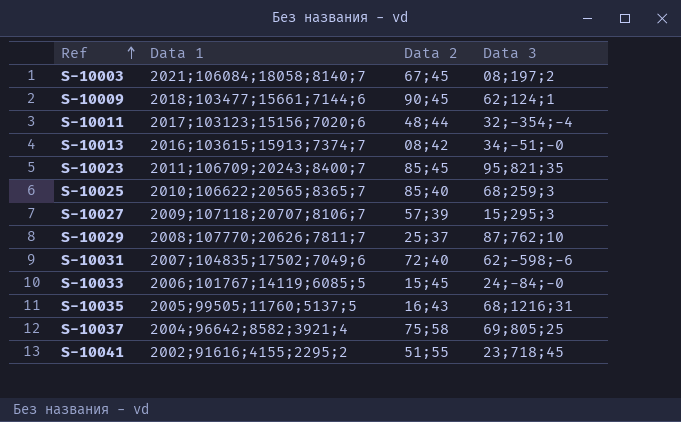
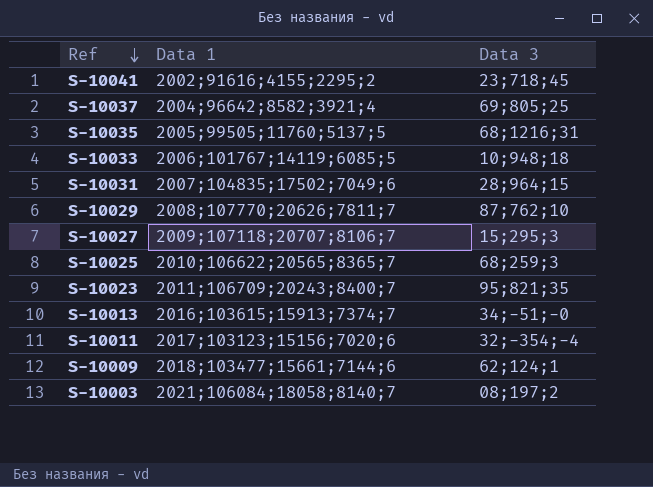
row order: Ref ascending -> Ref descending
column Data 2 | position: 3 -> none
S-10033 | Data 3: 24;-84;-0 -> 10;948;18
S-10031 | Data 3: 62;-598;-6 -> 28;964;15

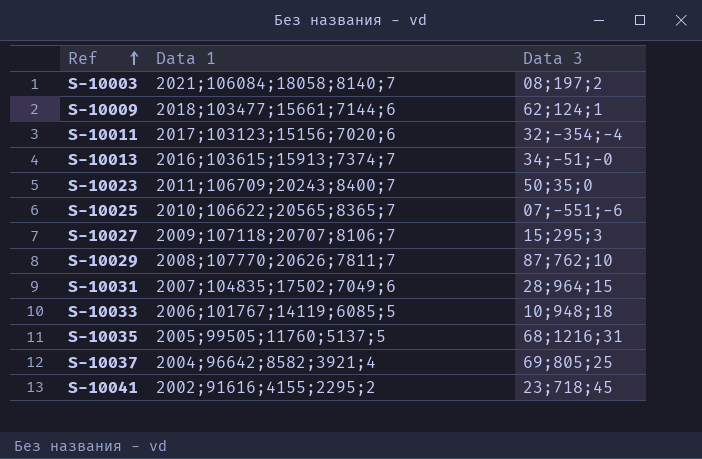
row order: Ref descending -> Ref ascending
S-10023 | Data 3: 95;821;35 -> 50;35;0
S-10025 | Data 3: 68;259;3 -> 07;-551;-6

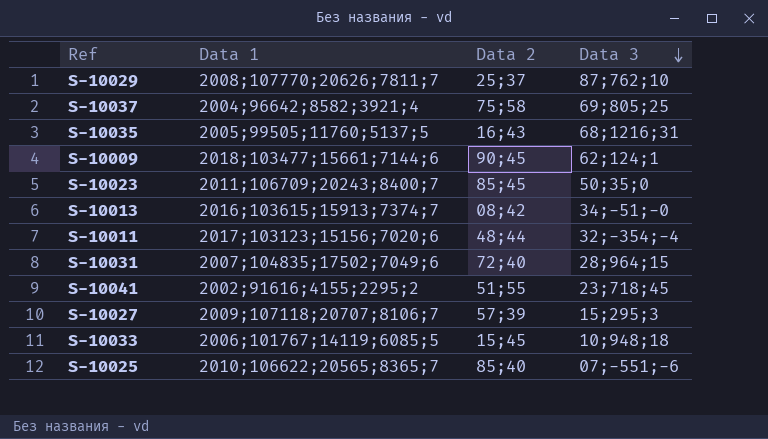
row order: Ref ascending -> Data 3 descending
column Data 2 | position: none -> 3
row S-10003: 2021;106084;18058;8140;7 | 08;197;2 -> none

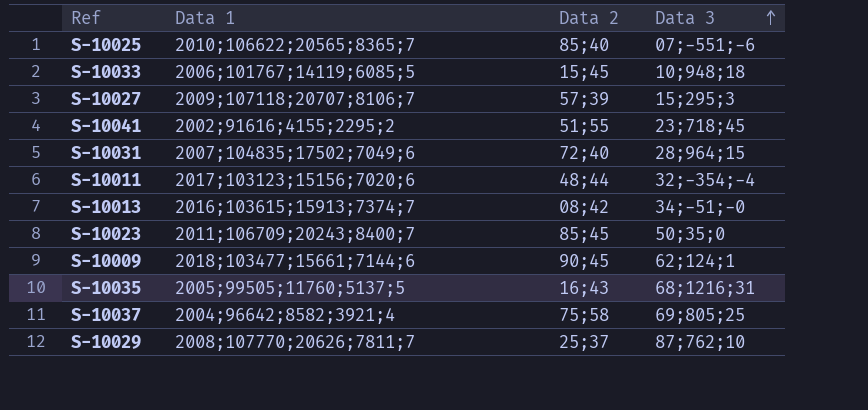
row order: Data 3 descending -> Data 3 ascending

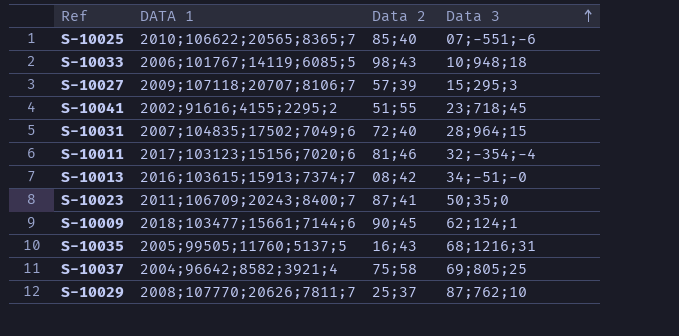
column name: Data 1 -> DATA 1
S-10033 | Data 2: 15;45 -> 98;43
S-10011 | Data 2: 48;44 -> 81;46
S-10023 | Data 2: 85;45 -> 87;41

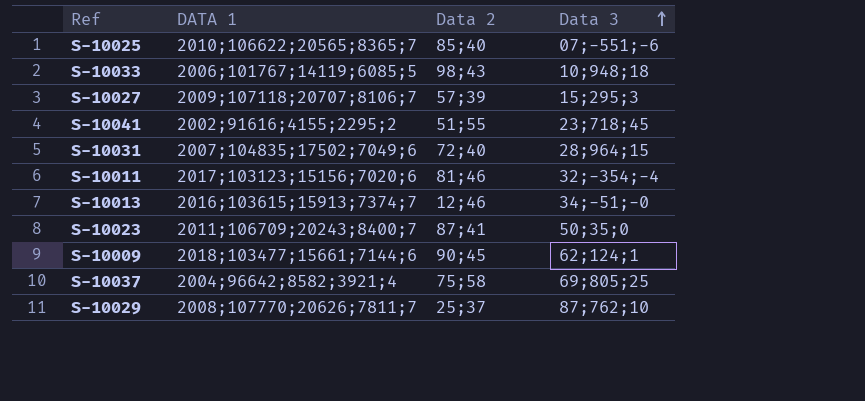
row S-10035: 2005;99505;11760;5137;5 | 16;43 | 68;1216;31 -> none
S-10013 | Data 2: 08;42 -> 12;46

